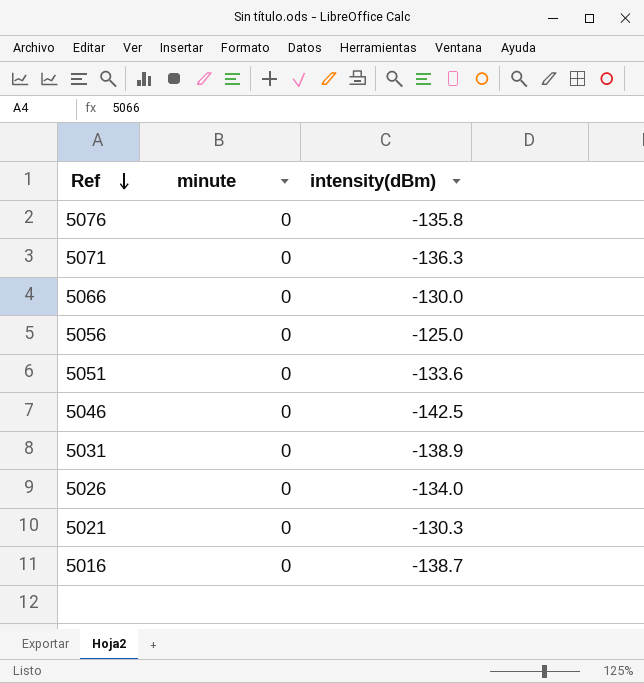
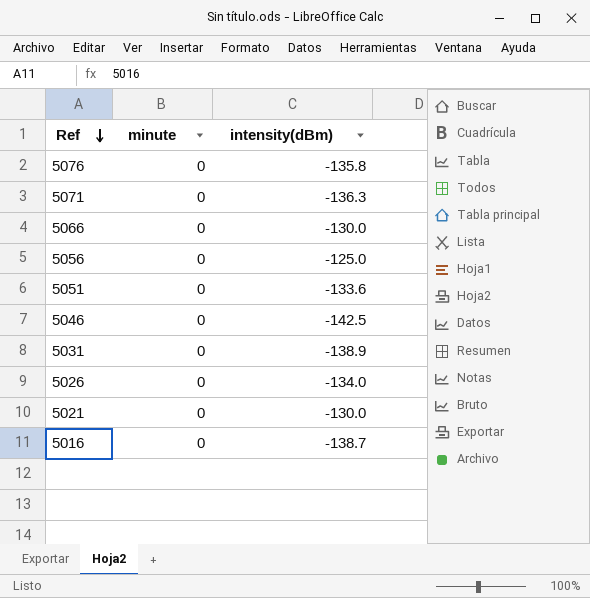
5021 | intensity(dBm): -130.3 -> -130.0

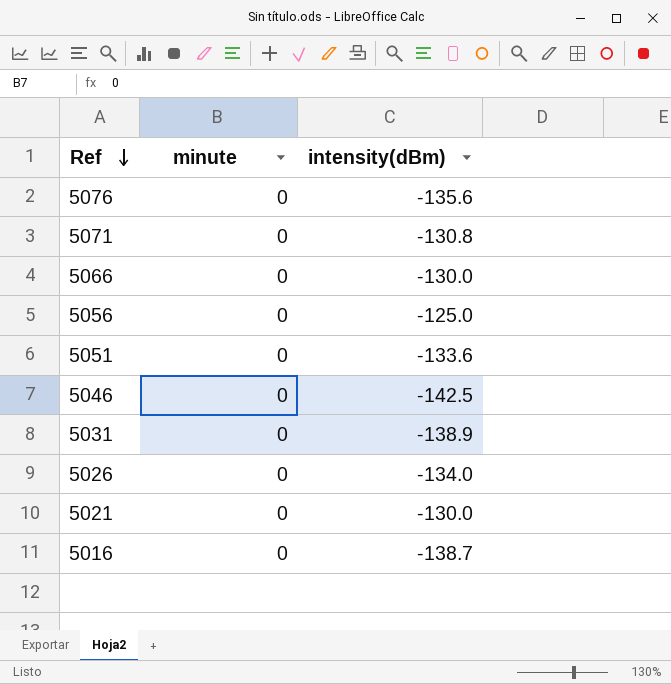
5076 | intensity(dBm): -135.8 -> -135.6
5071 | intensity(dBm): -136.3 -> -130.8

